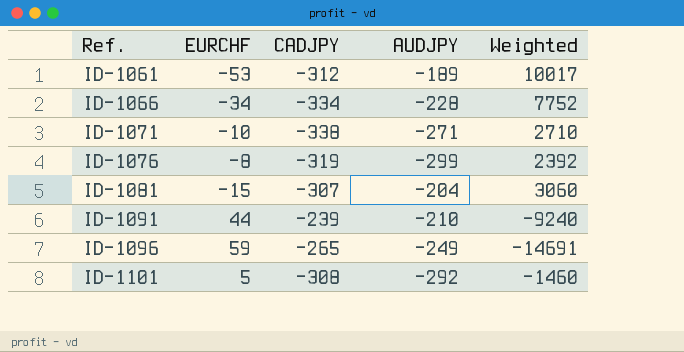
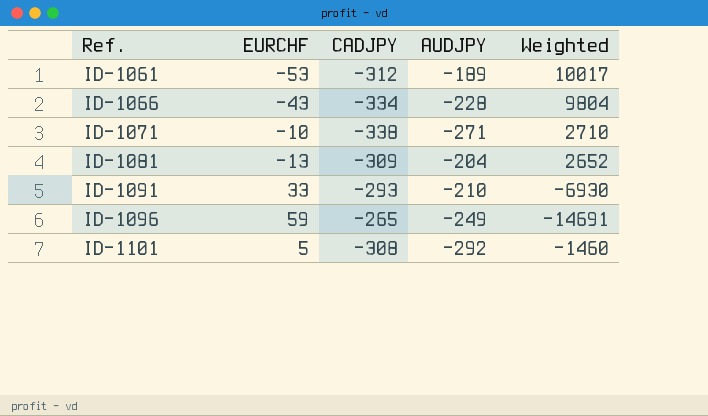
row ID-1076: -8 | -319 | -299 | 2392 -> none
ID-1066 | EURCHF: -34 -> -43
ID-1066 | Weighted: 7752 -> 9804
ID-1081 | EURCHF: -15 -> -13
ID-1081 | CADJPY: -307 -> -309
ID-1081 | Weighted: 3060 -> 2652
ID-1091 | EURCHF: 44 -> 33
ID-1091 | CADJPY: -239 -> -293
ID-1091 | Weighted: -9240 -> -6930

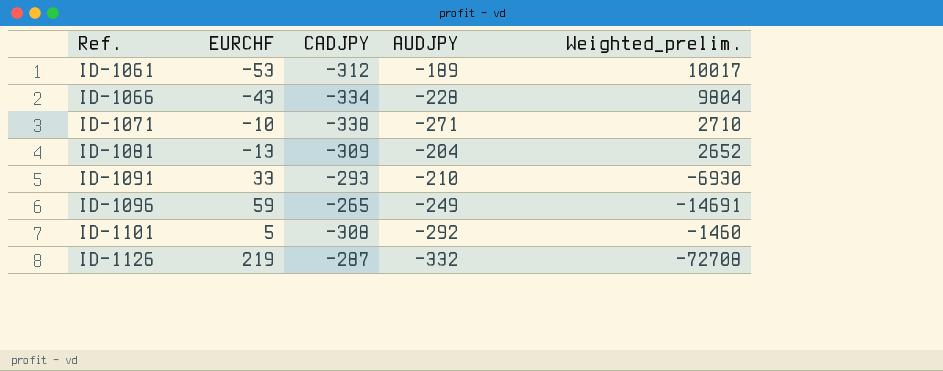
column name: Weighted -> Weighted_prelim.
row ID-1126: none -> 219 | -287 | -332 | -72708

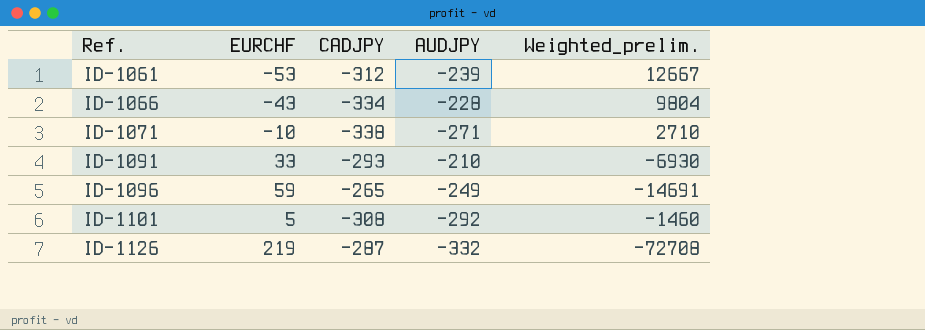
row ID-1081: -13 | -309 | -204 | 2652 -> none
ID-1061 | AUDJPY: -189 -> -239
ID-1061 | Weighted_prelim.: 10017 -> 12667

